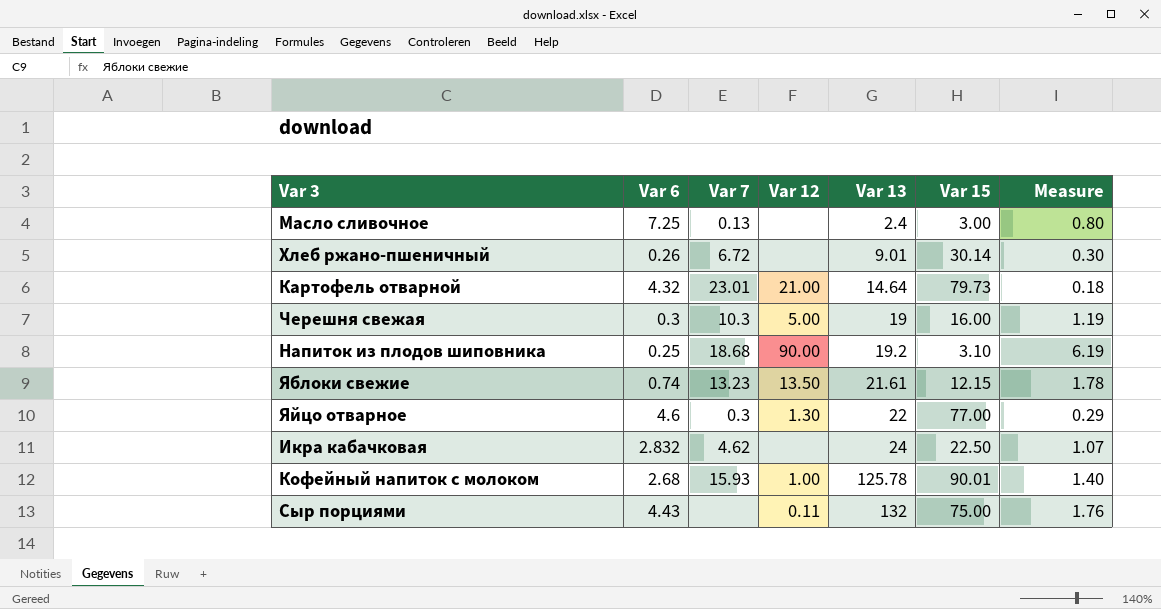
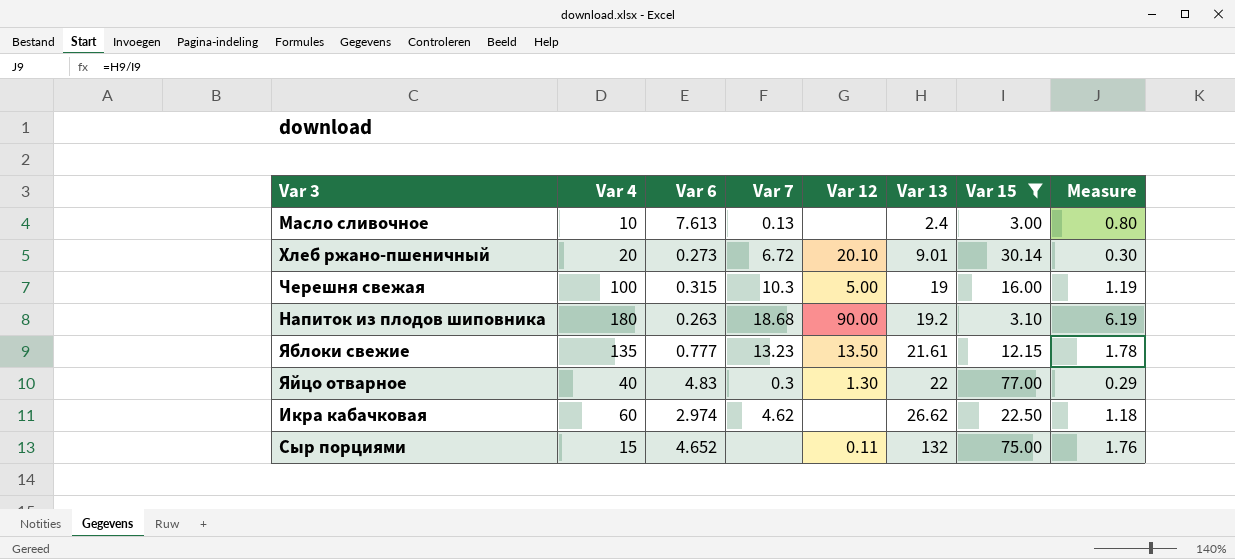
filter: none -> Var 15 <= 77.00
column Var 4 | position: none -> 2
Масло сливочное | Var 6: 7.25 -> 7.613
Хлеб ржано-пшеничный | Var 6: 0.26 -> 0.273
Хлеб ржано-пшеничный | Var 12: none -> 20.10
Черешня свежая | Var 6: 0.3 -> 0.315
Напиток из плодов шиповника | Var 6: 0.25 -> 0.263
Яблоки свежие | Var 6: 0.74 -> 0.777
Яйцо отварное | Var 6: 4.6 -> 4.83
Икра кабачковая | Var 6: 2.832 -> 2.974
Икра кабачковая | Var 13: 24 -> 26.62
Икра кабачковая | Measure: 1.07 -> 1.18
Сыр порциями | Var 6: 4.43 -> 4.652

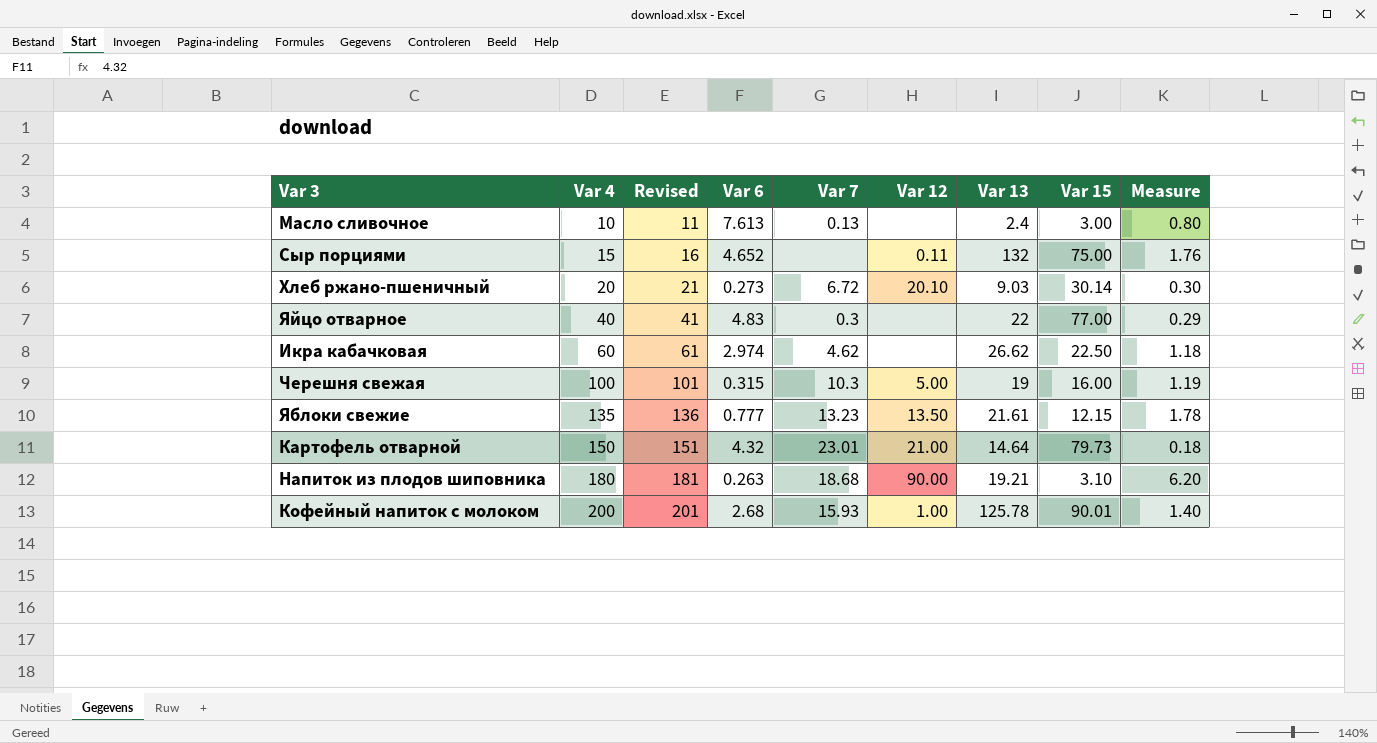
filter: Var 15 <= 77.00 -> none
row order: Var 13 ascending -> Var 4 ascending
column Revised | formula: none -> [Var 4] + 1
Хлеб ржано-пшеничный | Var 13: 9.01 -> 9.03
Яйцо отварное | Var 12: 1.30 -> none
Напиток из плодов шиповника | Var 13: 19.2 -> 19.21
Напиток из плодов шиповника | Measure: 6.19 -> 6.20

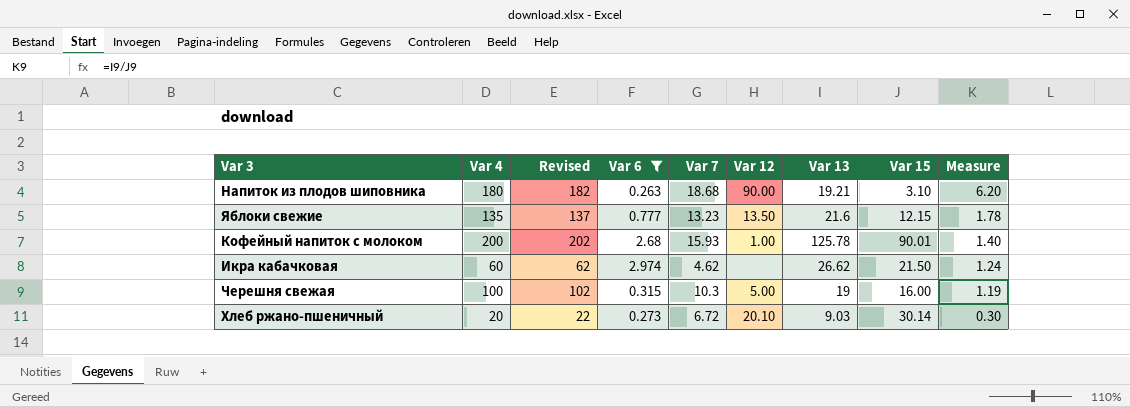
filter: none -> Var 6 <= 2.974
row order: Var 4 ascending -> Measure descending
column Revised | formula: [Var 4] + 1 -> [Var 4] + 2
Яблоки свежие | Var 13: 21.61 -> 21.6
Икра кабачковая | Var 15: 22.50 -> 21.50
Икра кабачковая | Measure: 1.18 -> 1.24

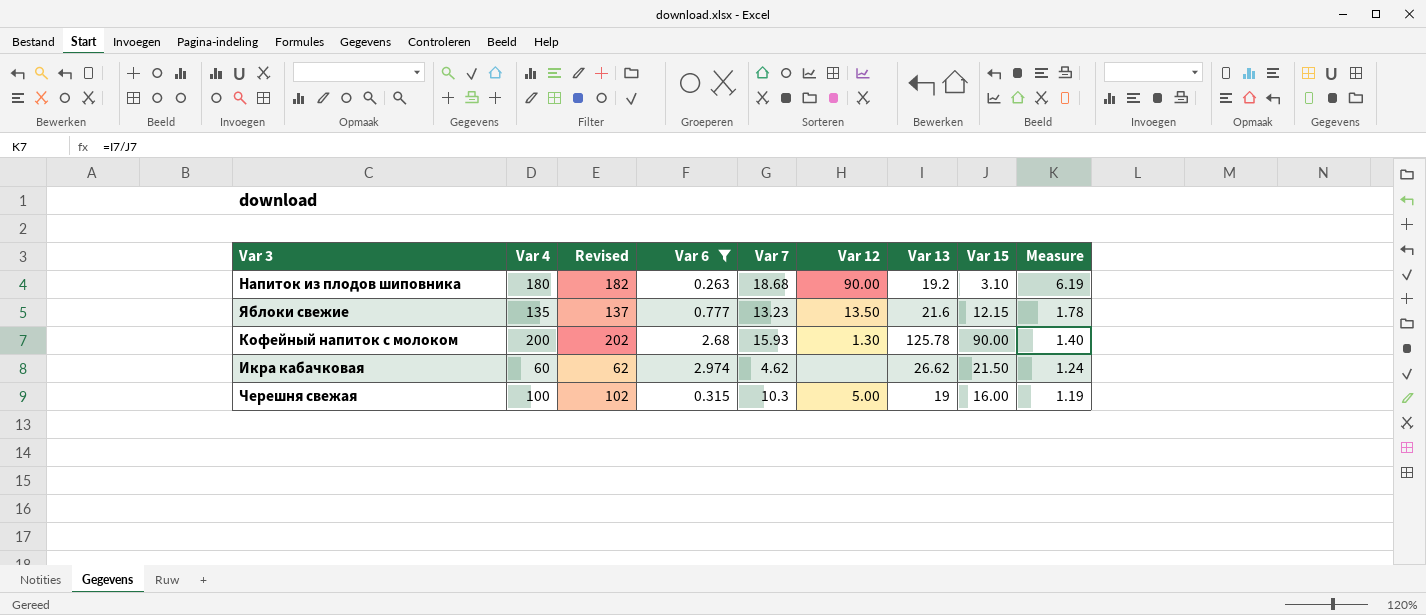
row Хлеб ржано-пшеничный: 20 | 22 | 0.273 | 6.72 | 20.10 | 9.03 | 30.14 | 0.30 -> none
Напиток из плодов шиповника | Var 13: 19.21 -> 19.2
Напиток из плодов шиповника | Measure: 6.20 -> 6.19
Кофейный напиток с молоком | Var 12: 1.00 -> 1.30
Кофейный напиток с молоком | Var 15: 90.01 -> 90.00

